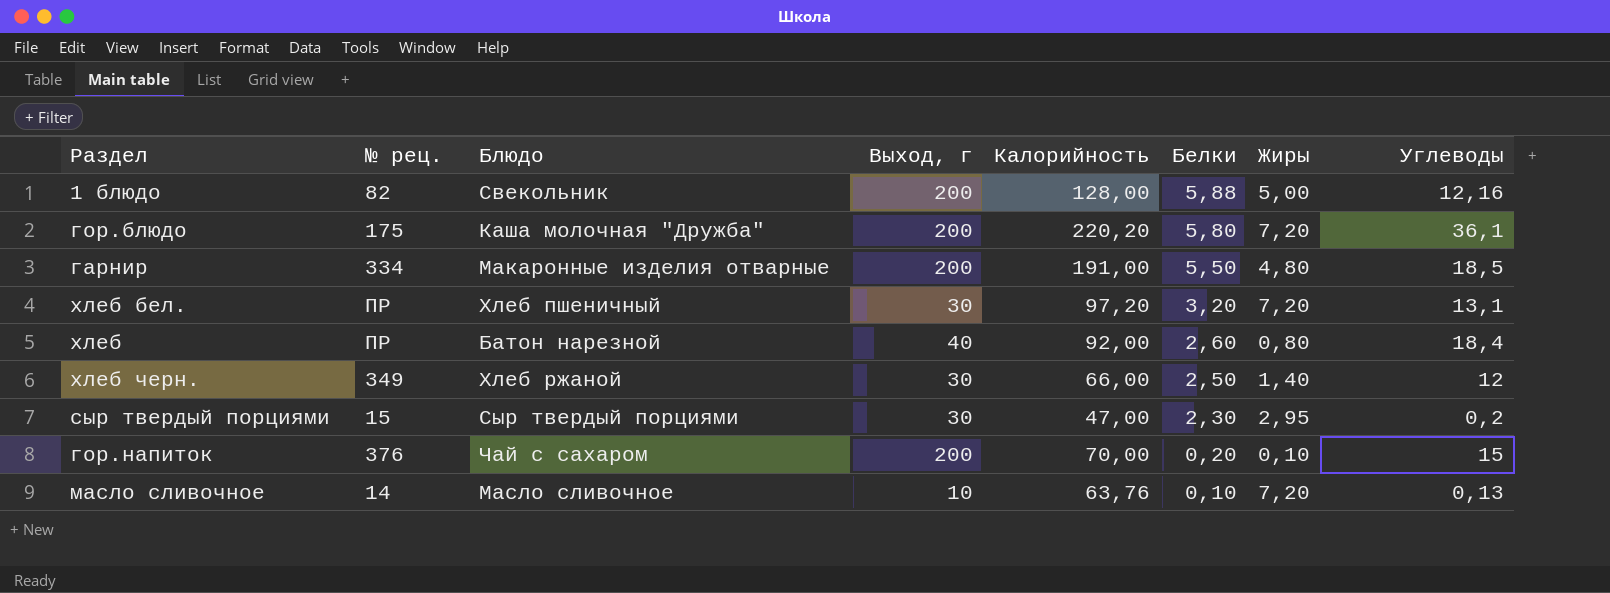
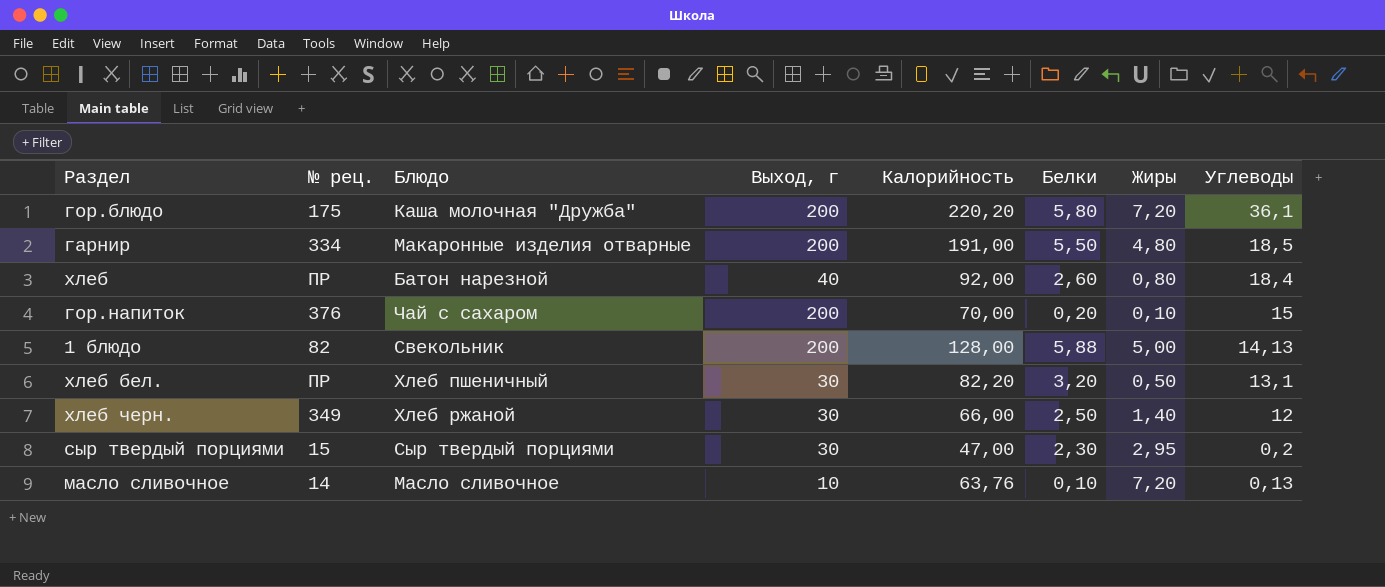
row order: Белки descending -> Углеводы descending
1 блюдо | Углеводы: 12,16 -> 14,13
хлеб бел. | Калорийность: 97,20 -> 82,20
хлеб бел. | Жиры: 7,20 -> 0,50

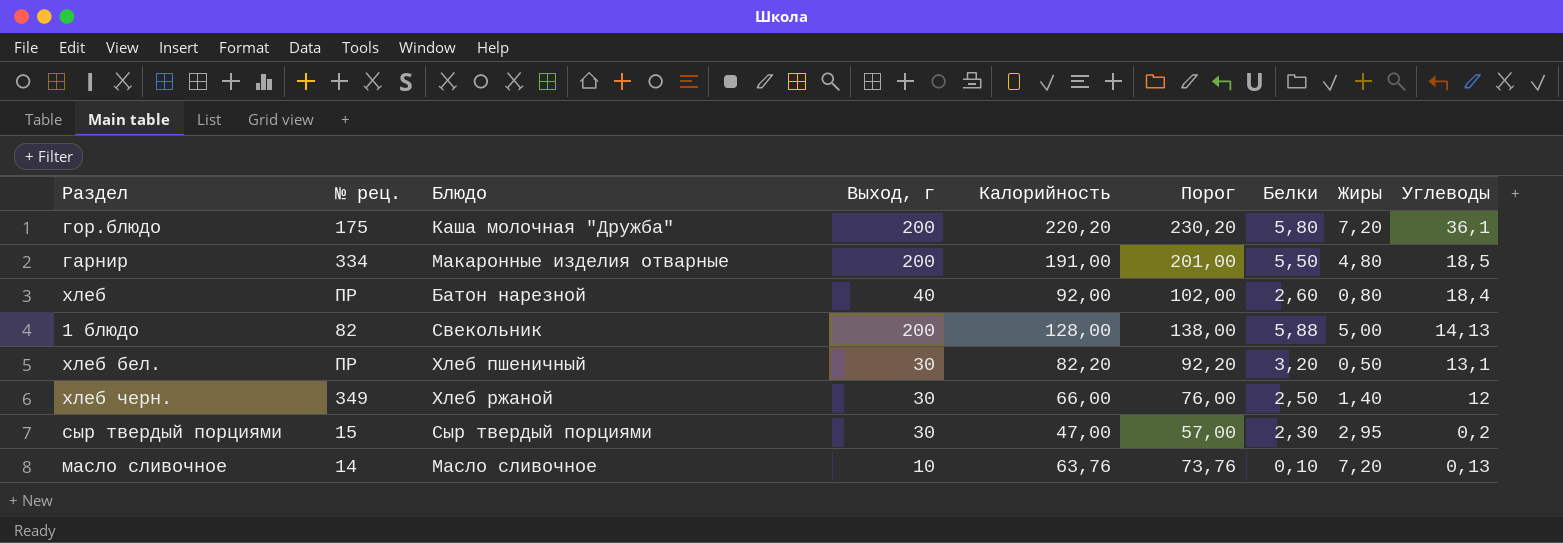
column Порог | formula: none -> [Калорийность] + 10
row гор.напиток: 376 | Чай с сахаром | 200 | 70,00 | 0,20 | 0,10 | 15 -> none

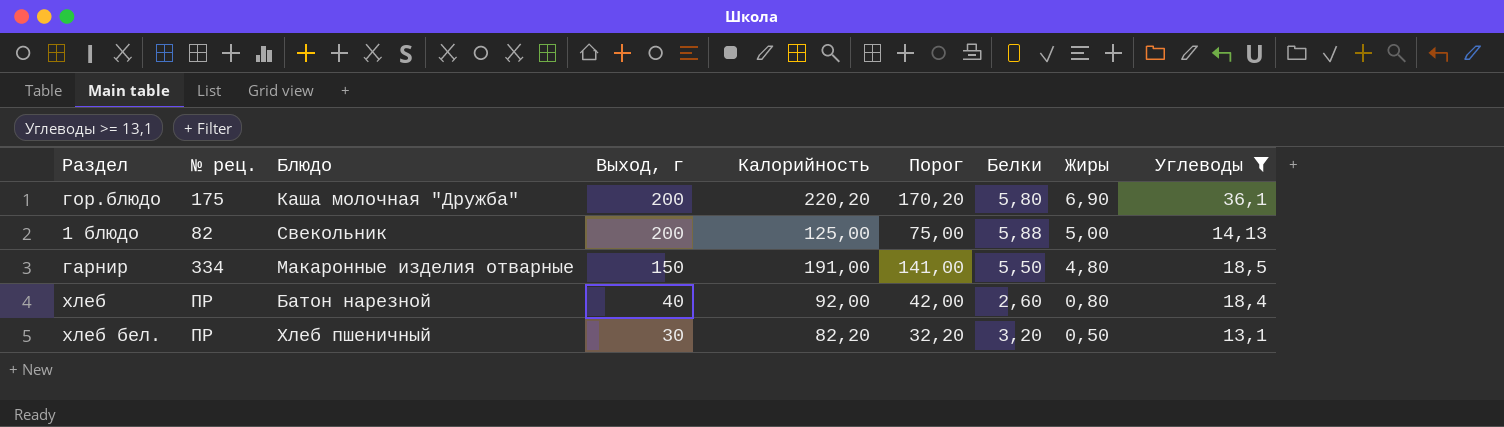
filter: none -> Углеводы >= 13,1
row order: Углеводы descending -> Выход, г descending
column Порог | formula: [Калорийность] + 10 -> [Калорийность] - 50
гор.блюдо | Жиры: 7,20 -> 6,90
1 блюдо | Калорийность: 128,00 -> 125,00
гарнир | Выход, г: 200 -> 150

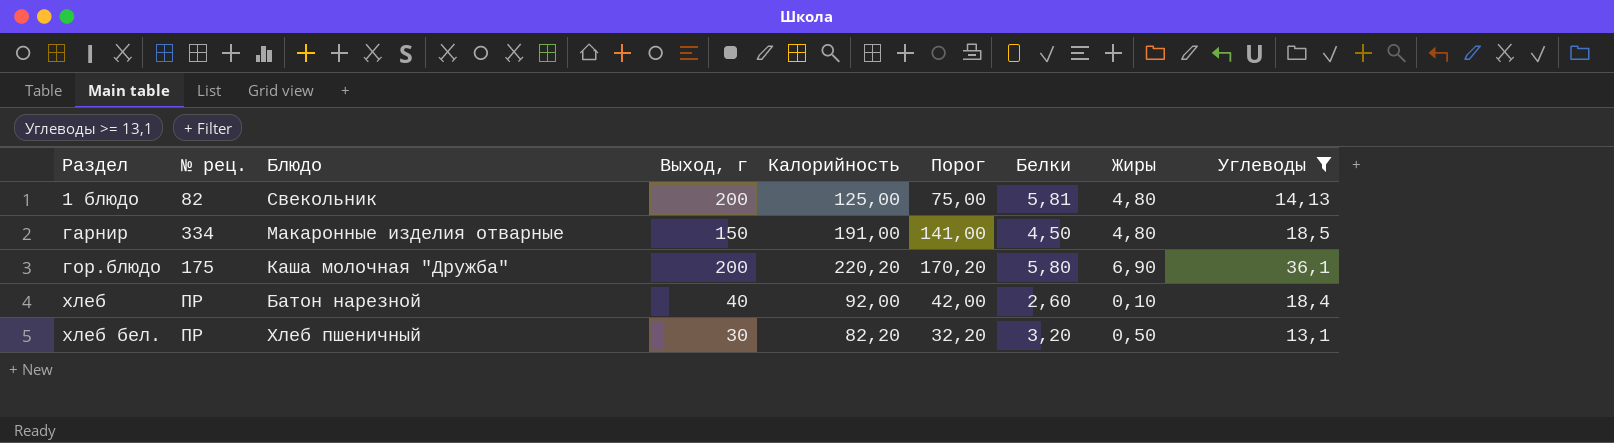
row order: Выход, г descending -> Раздел ascending
1 блюдо | Белки: 5,88 -> 5,81
1 блюдо | Жиры: 5,00 -> 4,80
гарнир | Белки: 5,50 -> 4,50
хлеб | Жиры: 0,80 -> 0,10

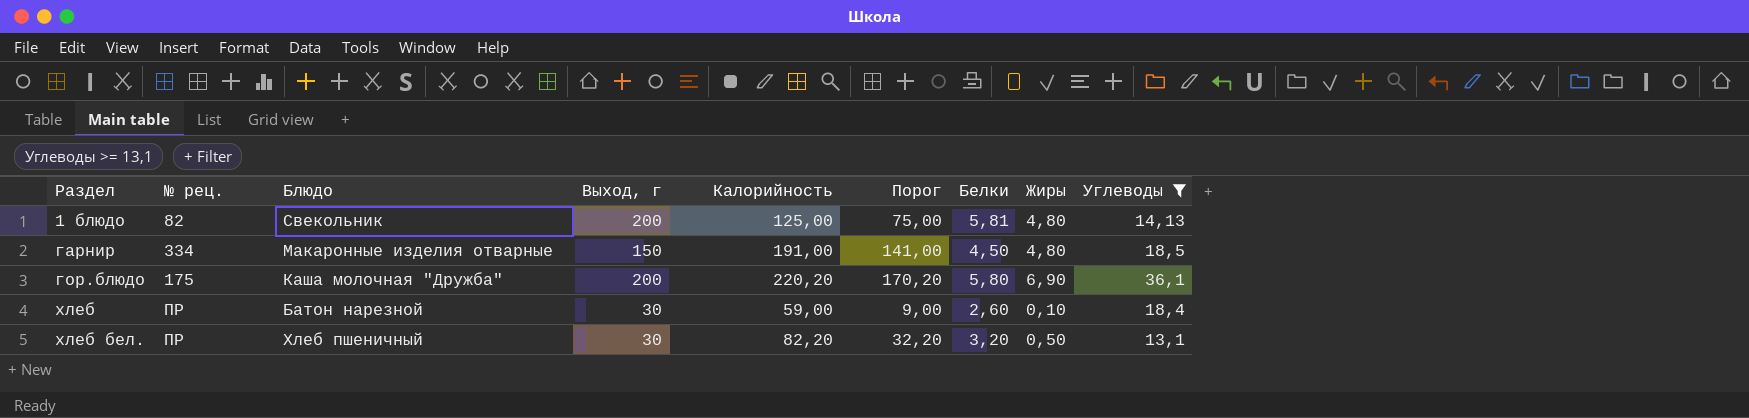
хлеб | Выход, г: 40 -> 30
хлеб | Калорийность: 92,00 -> 59,00
хлеб | Порог: 42,00 -> 9,00

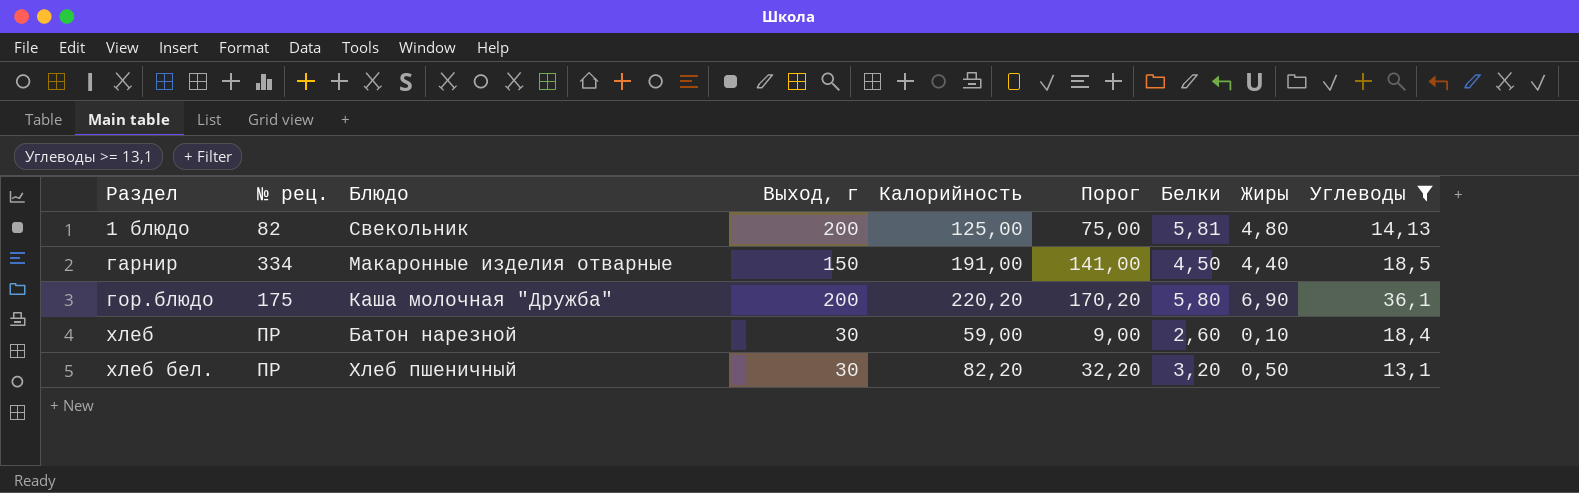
гарнир | Жиры: 4,80 -> 4,40

